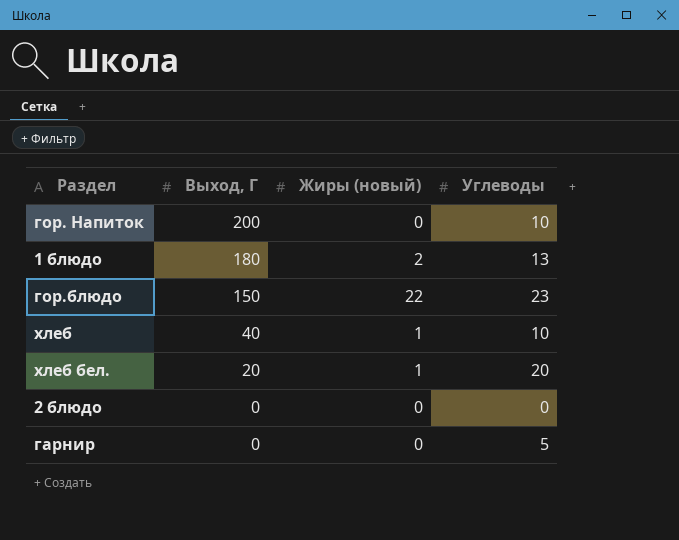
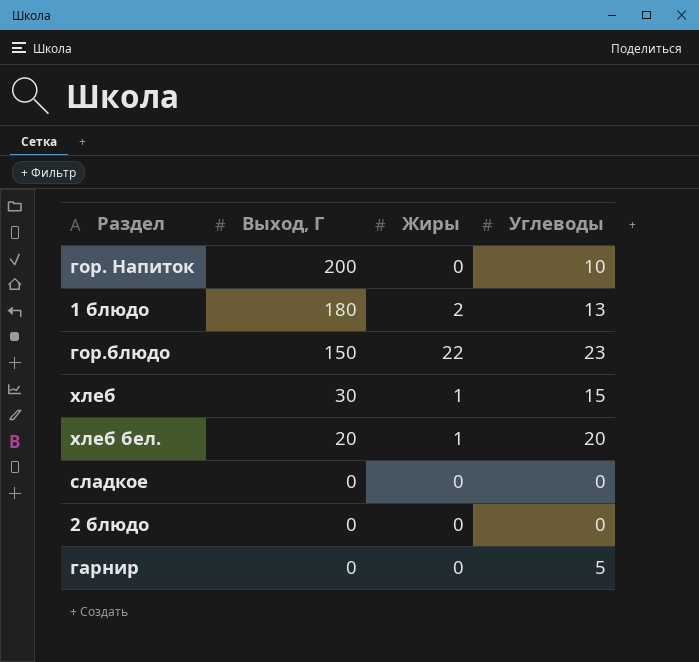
column name: Жиры (новый) -> Жиры
хлеб | Выход, Г: 40 -> 30
хлеб | Углеводы: 10 -> 15
row сладкое: none -> 0 | 0 | 0

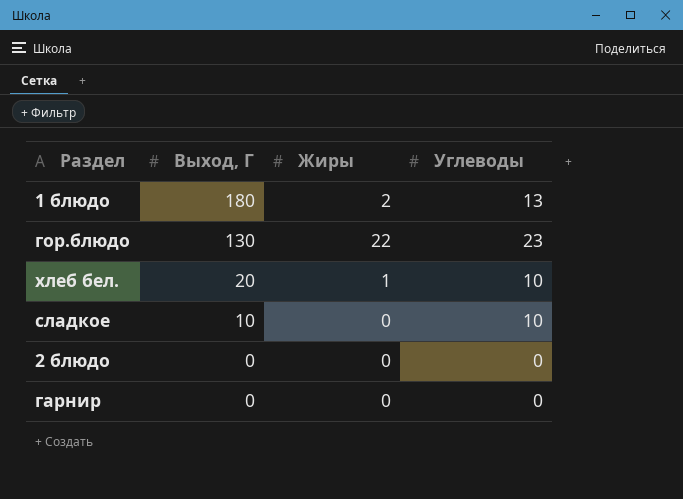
row гор. Напиток: 200 | 0 | 10 -> none
row хлеб: 30 | 1 | 15 -> none
гор.блюдо | Выход, Г: 150 -> 130
хлеб бел. | Углеводы: 20 -> 10
сладкое | Выход, Г: 0 -> 10
сладкое | Углеводы: 0 -> 10
гарнир | Углеводы: 5 -> 0

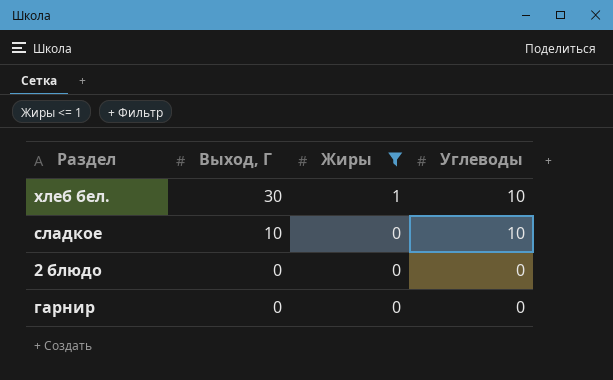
filter: none -> Жиры <= 1
хлеб бел. | Выход, Г: 20 -> 30

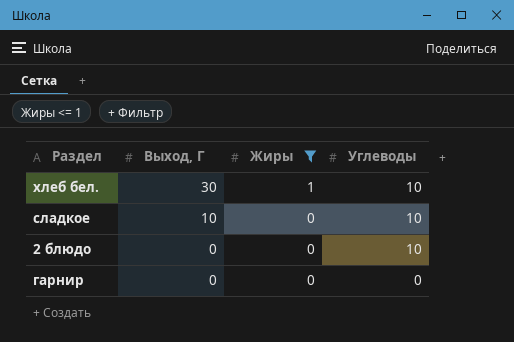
2 блюдо | Углеводы: 0 -> 10

